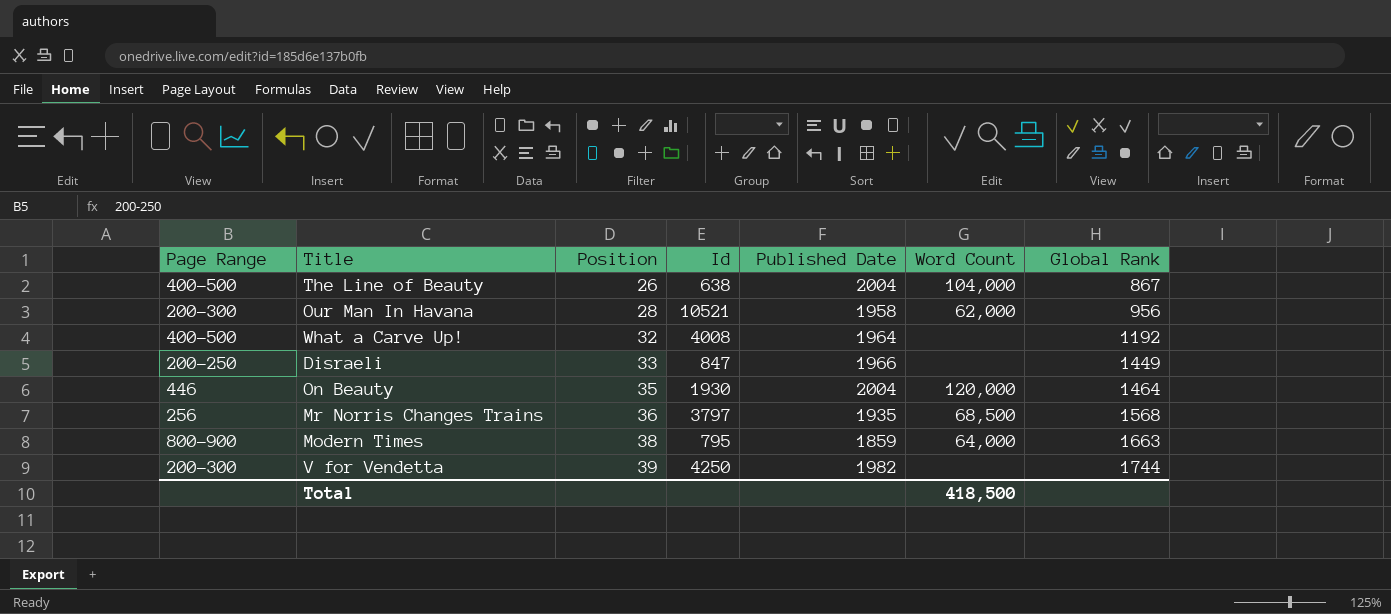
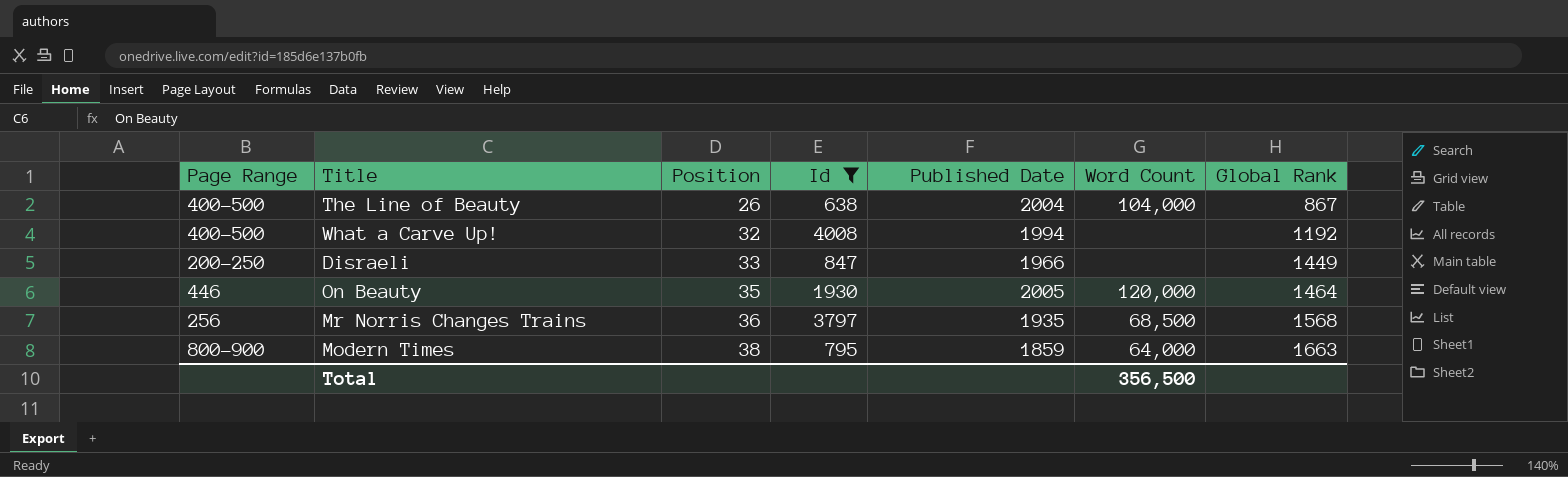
filter: none -> Id <= 4008
What a Carve Up! | Published Date: 1964 -> 1994
On Beauty | Published Date: 2004 -> 2005
Total | Word Count: 418,500 -> 356,500

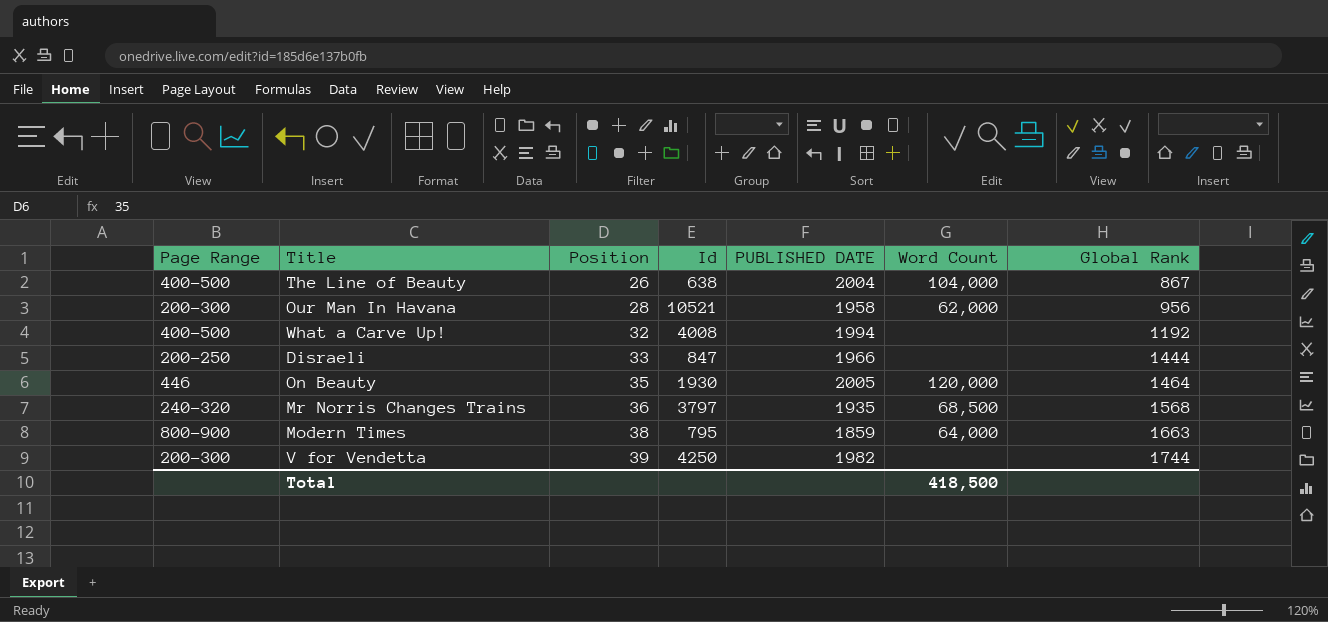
filter: Id <= 4008 -> none
column name: Published Date -> PUBLISHED DATE
Disraeli | Global Rank: 1449 -> 1444
Mr Norris Changes Trains | Page Range: 256 -> 240-320
Total | Word Count: 356,500 -> 418,500

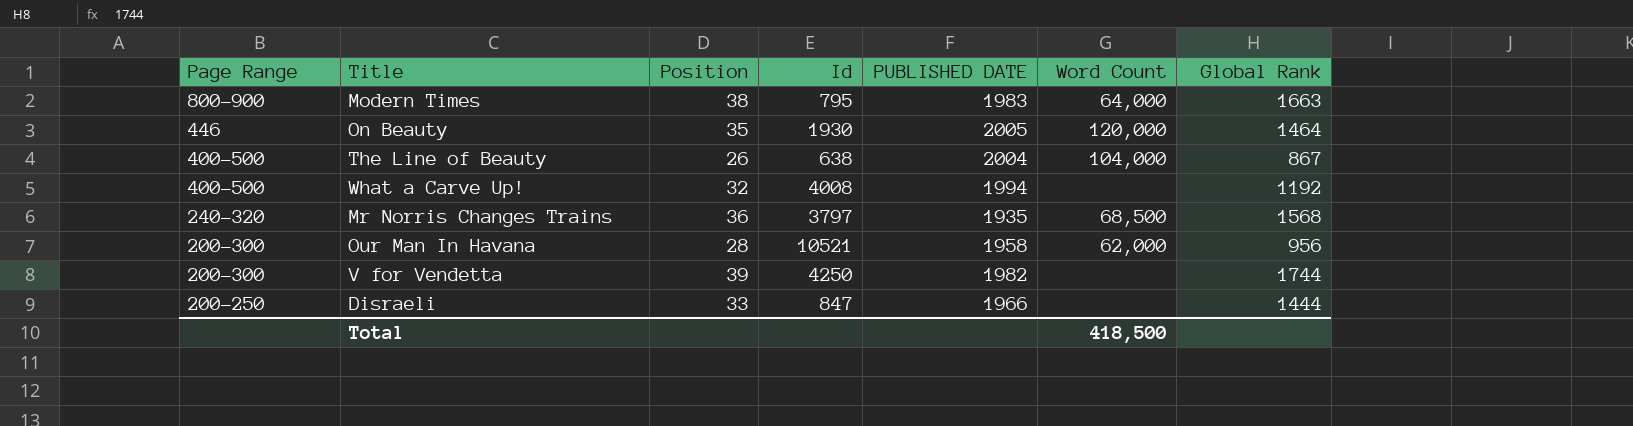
row order: Position ascending -> Page Range descending
Modern Times | PUBLISHED DATE: 1859 -> 1983

